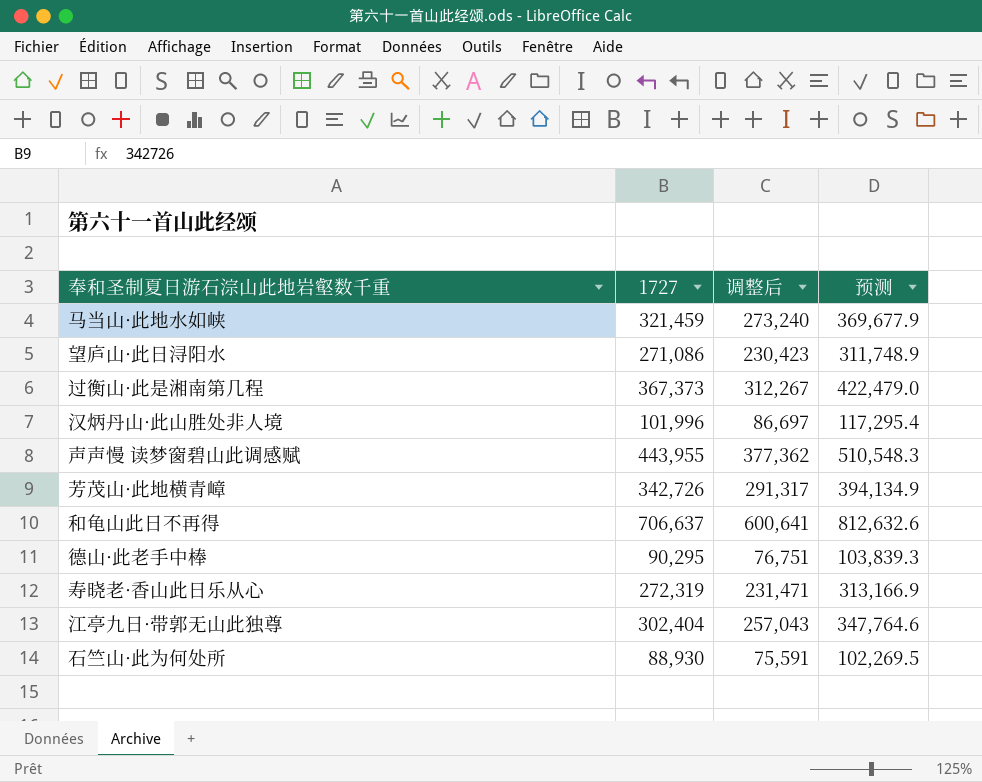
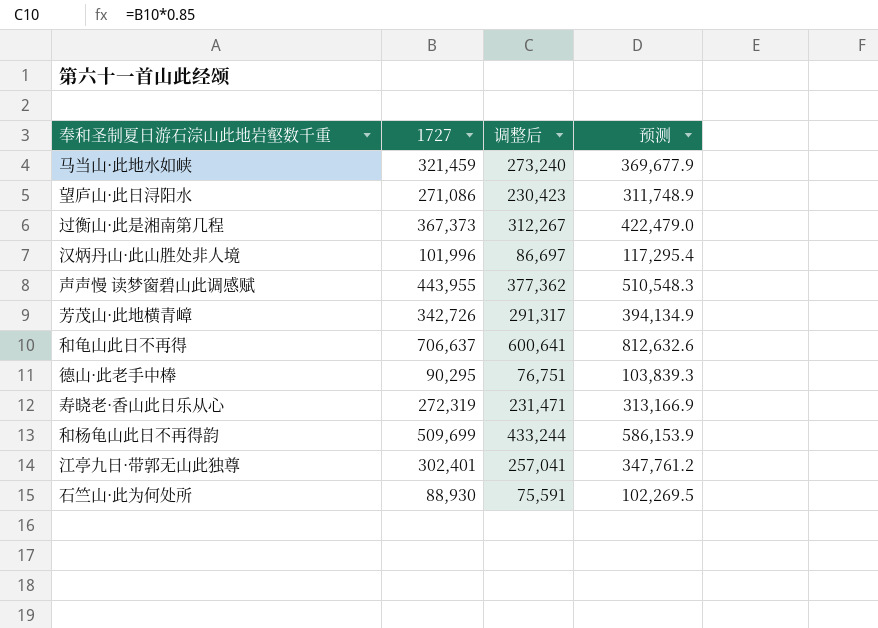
row 和杨龟山此日不再得韵: none -> 509,699 | 433,244 | 586,153.9
江亭九日·带郭无山此独尊 | 1727: 302,404 -> 302,401
江亭九日·带郭无山此独尊 | 调整后: 257,043 -> 257,041
江亭九日·带郭无山此独尊 | 预测: 347,764.6 -> 347,761.2

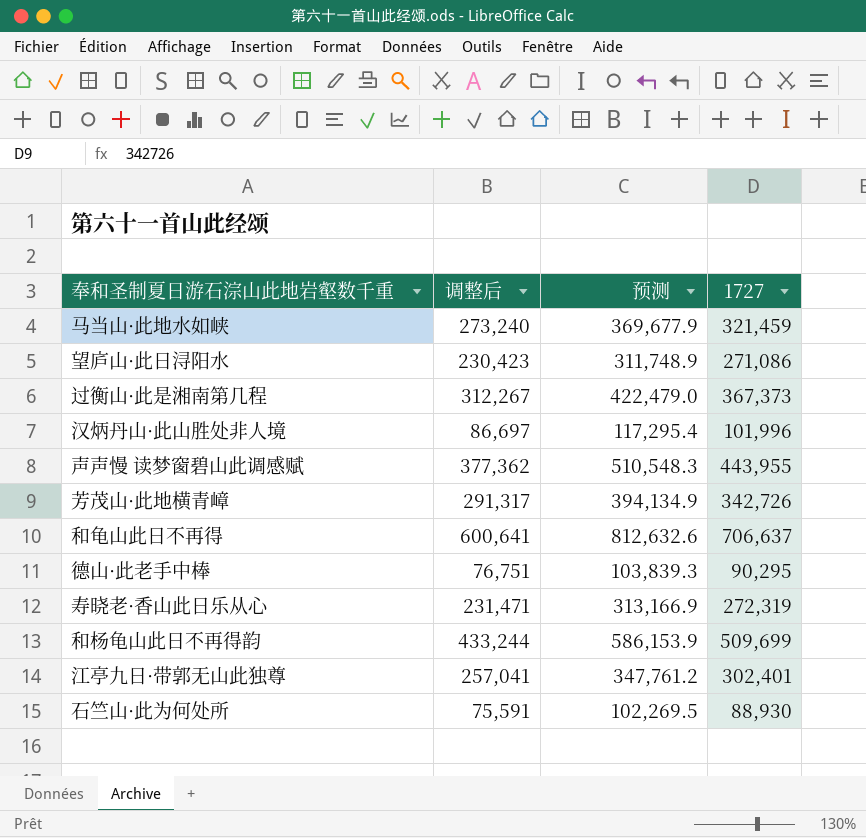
column 1727 | position: 2 -> 4

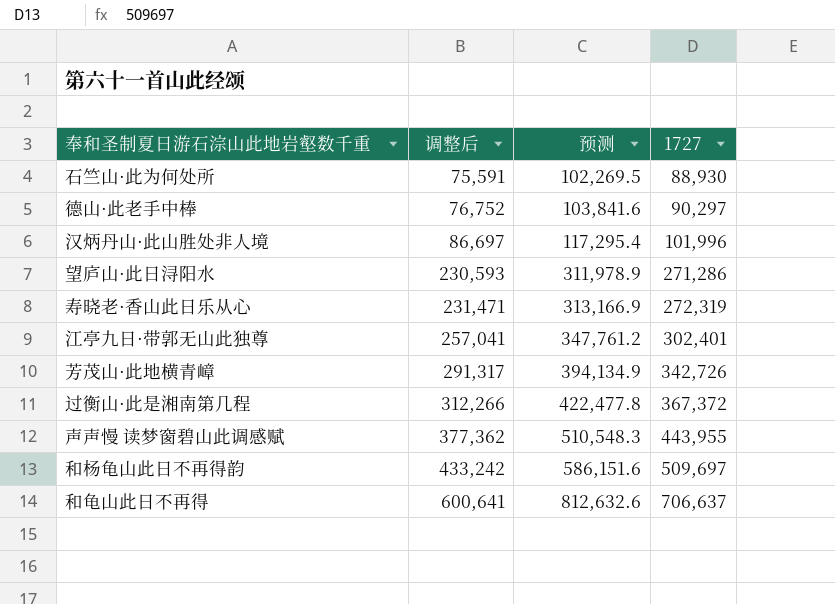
row order: none -> 调整后 ascending
row 马当山·此地水如峡: 273,240 | 369,677.9 | 321,459 -> none
德山·此老手中棒 | 调整后: 76,751 -> 76,752
德山·此老手中棒 | 预测: 103,839.3 -> 103,841.6
德山·此老手中棒 | 1727: 90,295 -> 90,297
望庐山·此日浔阳水 | 调整后: 230,423 -> 230,593
望庐山·此日浔阳水 | 预测: 311,748.9 -> 311,978.9
望庐山·此日浔阳水 | 1727: 271,086 -> 271,286
过衡山·此是湘南第几程 | 调整后: 312,267 -> 312,266
过衡山·此是湘南第几程 | 预测: 422,479.0 -> 422,477.8
过衡山·此是湘南第几程 | 1727: 367,373 -> 367,372
和杨龟山此日不再得韵 | 调整后: 433,244 -> 433,242
和杨龟山此日不再得韵 | 预测: 586,153.9 -> 586,151.6
和杨龟山此日不再得韵 | 1727: 509,699 -> 509,697

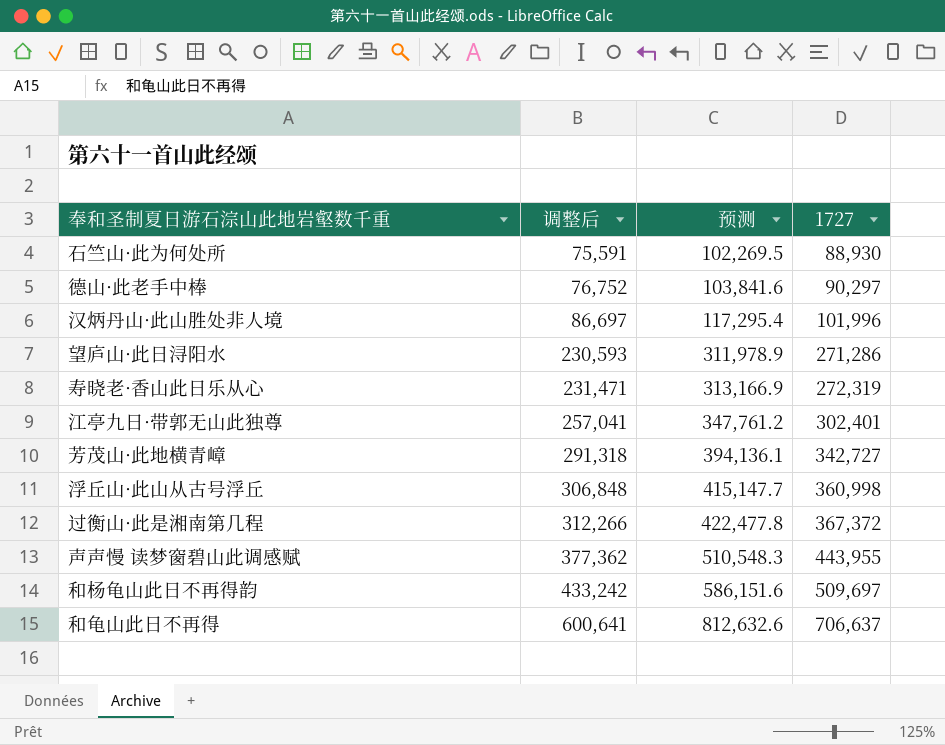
芳茂山·此地横青嶂 | 调整后: 291,317 -> 291,318
芳茂山·此地横青嶂 | 预测: 394,134.9 -> 394,136.1
芳茂山·此地横青嶂 | 1727: 342,726 -> 342,727
row 浮丘山·此山从古号浮丘: none -> 306,848 | 415,147.7 | 360,998

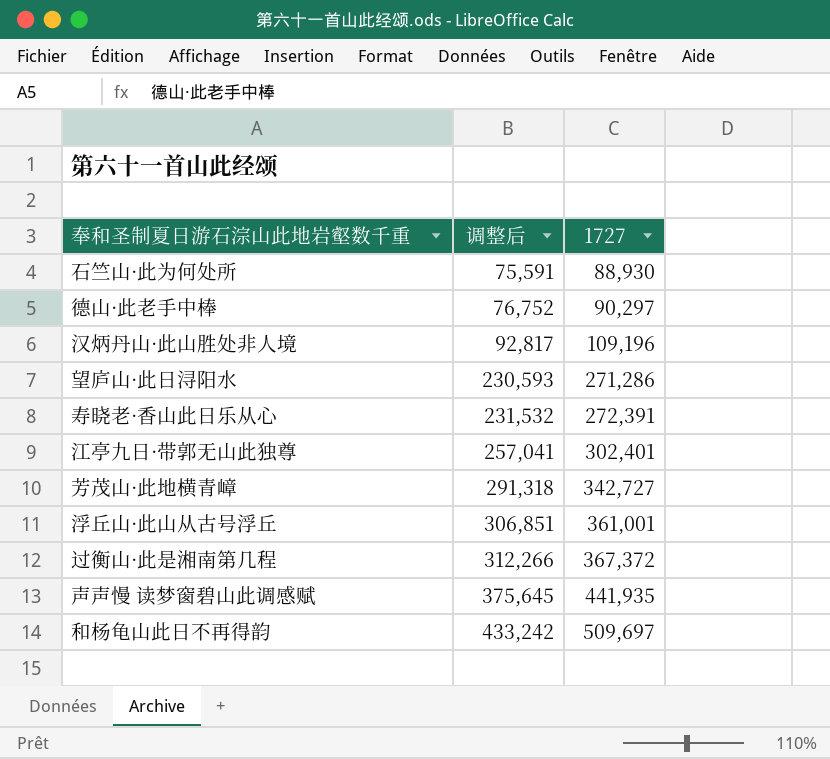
column 预测 | formula: [1727] * 1.15 -> none
row 和龟山此日不再得: 600,641 | 812,632.6 | 706,637 -> none
汉炳丹山·此山胜处非人境 | 调整后: 86,697 -> 92,817
汉炳丹山·此山胜处非人境 | 1727: 101,996 -> 109,196
寿晓老·香山此日乐从心 | 调整后: 231,471 -> 231,532
寿晓老·香山此日乐从心 | 1727: 272,319 -> 272,391
浮丘山·此山从古号浮丘 | 调整后: 306,848 -> 306,851
浮丘山·此山从古号浮丘 | 1727: 360,998 -> 361,001
声声慢 读梦窗碧山此调感赋 | 调整后: 377,362 -> 375,645
声声慢 读梦窗碧山此调感赋 | 1727: 443,955 -> 441,935

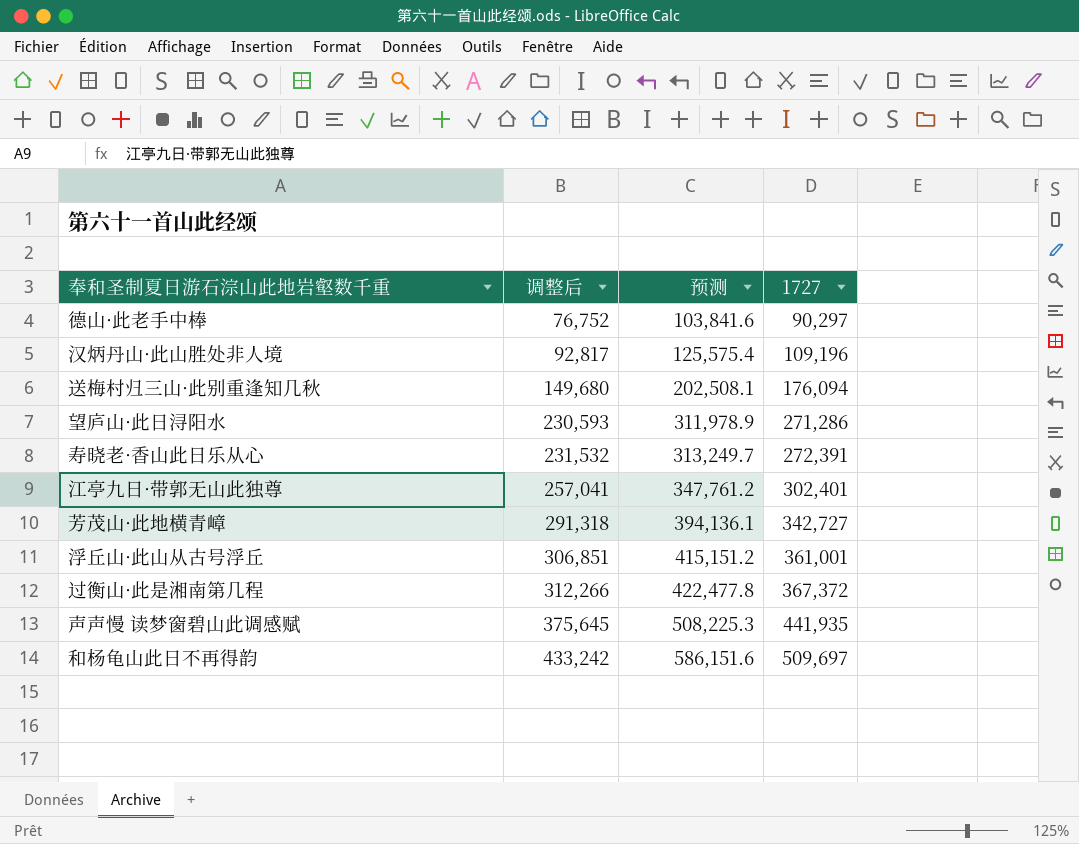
column 预测 | formula: none -> [1727] * 1.15
row 石竺山·此为何处所: 75,591 | 88,930 -> none
row 送梅村归三山·此别重逢知几秋: none -> 149,680 | 202,508.1 | 176,094

